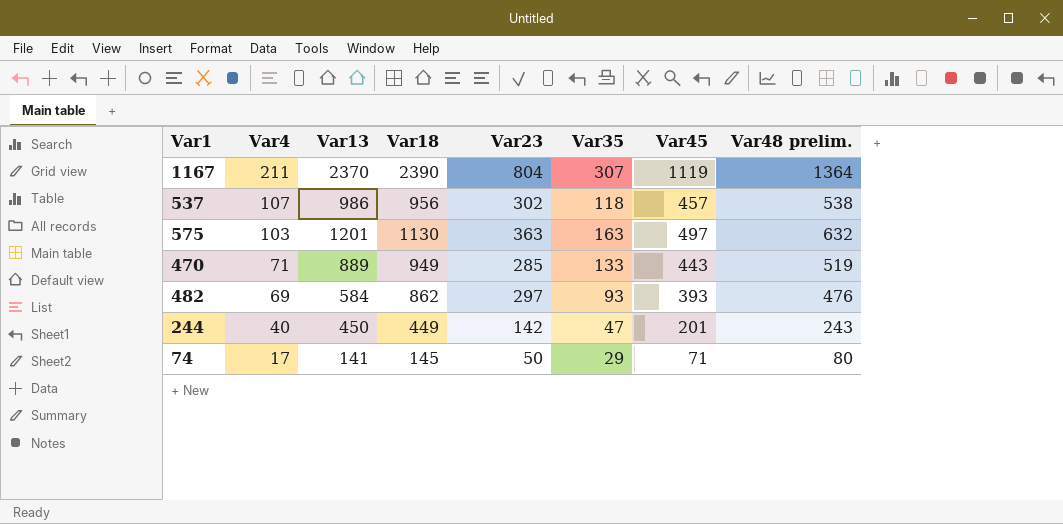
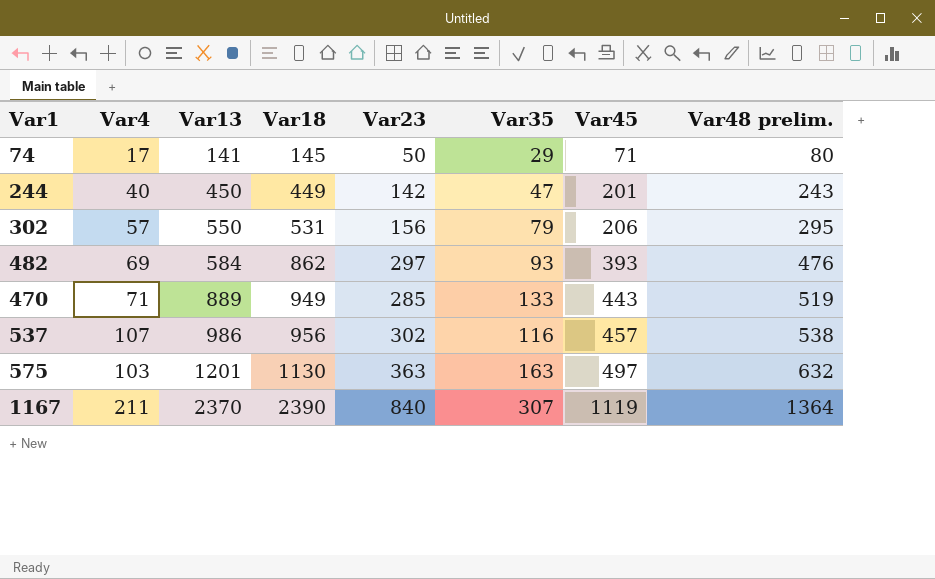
row order: Var4 descending -> Var13 ascending
row 302: none -> 57 | 550 | 531 | 156 | 79 | 206 | 295
537 | Var35: 118 -> 116
1167 | Var23: 804 -> 840

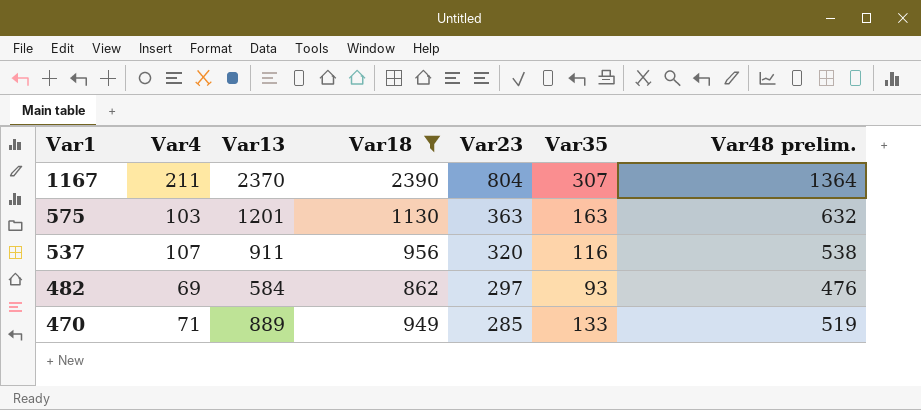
filter: none -> Var18 >= 862
row order: Var13 ascending -> Var1 descending
column Var45 | position: 7 -> none
1167 | Var23: 840 -> 804
537 | Var13: 986 -> 911
537 | Var23: 302 -> 320

